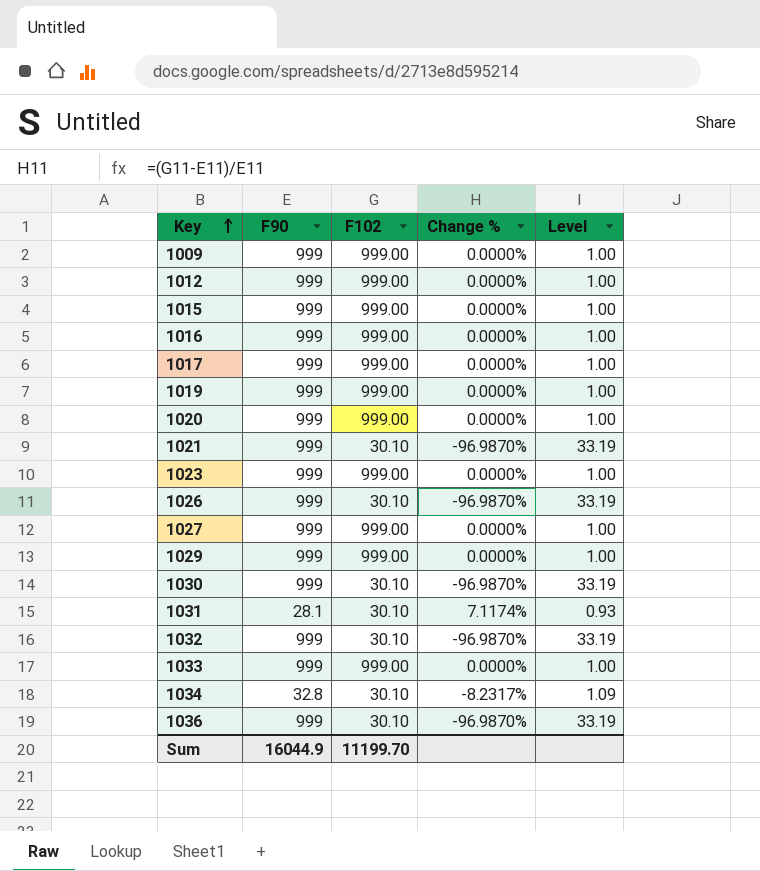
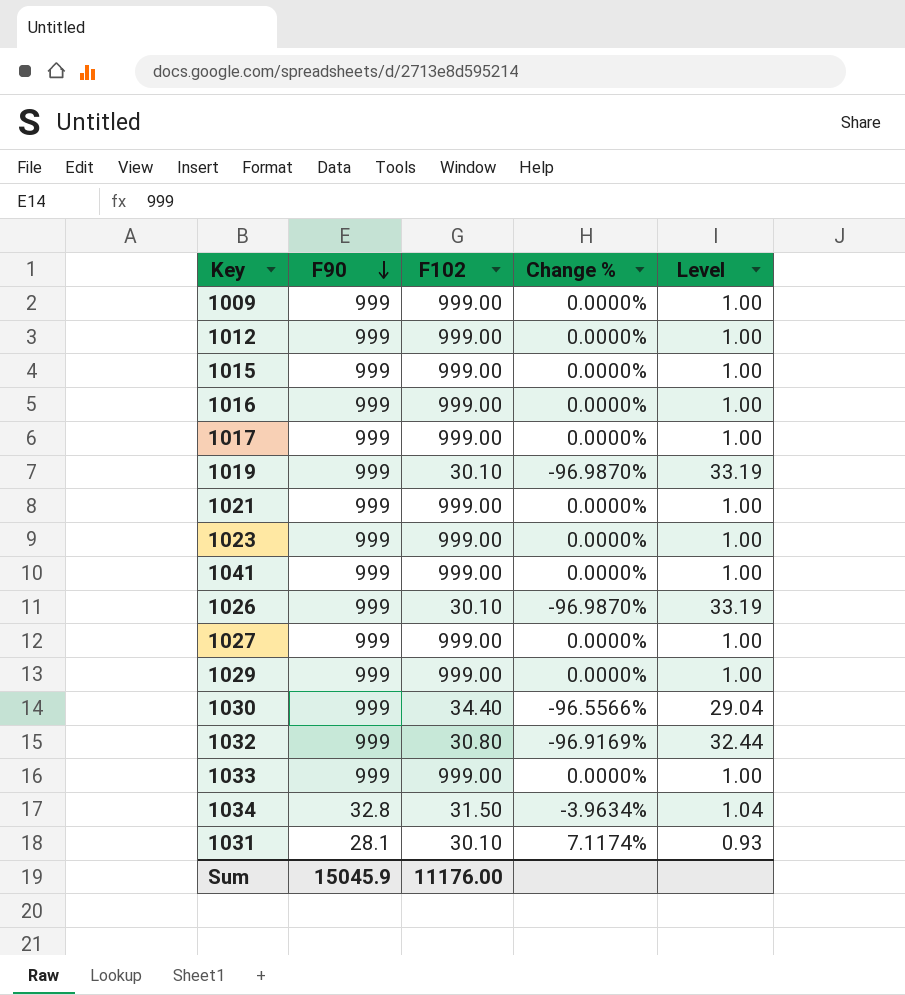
row order: Key ascending -> F90 descending
row 1020: 999 | 999.00 | 0.0000% | 1.00 -> none
row 1036: 999 | 30.10 | -96.9870% | 33.19 -> none
1019 | F102: 999.00 -> 30.10
1019 | Change %: 0.0000% -> -96.9870%
1019 | Level: 1.00 -> 33.19
1021 | F102: 30.10 -> 999.00
1021 | Change %: -96.9870% -> 0.0000%
1021 | Level: 33.19 -> 1.00
row 1041: none -> 999 | 999.00 | 0.0000% | 1.00
1030 | F102: 30.10 -> 34.40
1030 | Change %: -96.9870% -> -96.5566%
1030 | Level: 33.19 -> 29.04
1032 | F102: 30.10 -> 30.80
1032 | Change %: -96.9870% -> -96.9169%
1032 | Level: 33.19 -> 32.44
1034 | F102: 30.10 -> 31.50
1034 | Change %: -8.2317% -> -3.9634%
1034 | Level: 1.09 -> 1.04
Sum | F90: 16044.9 -> 15045.9
Sum | F102: 11199.70 -> 11176.00

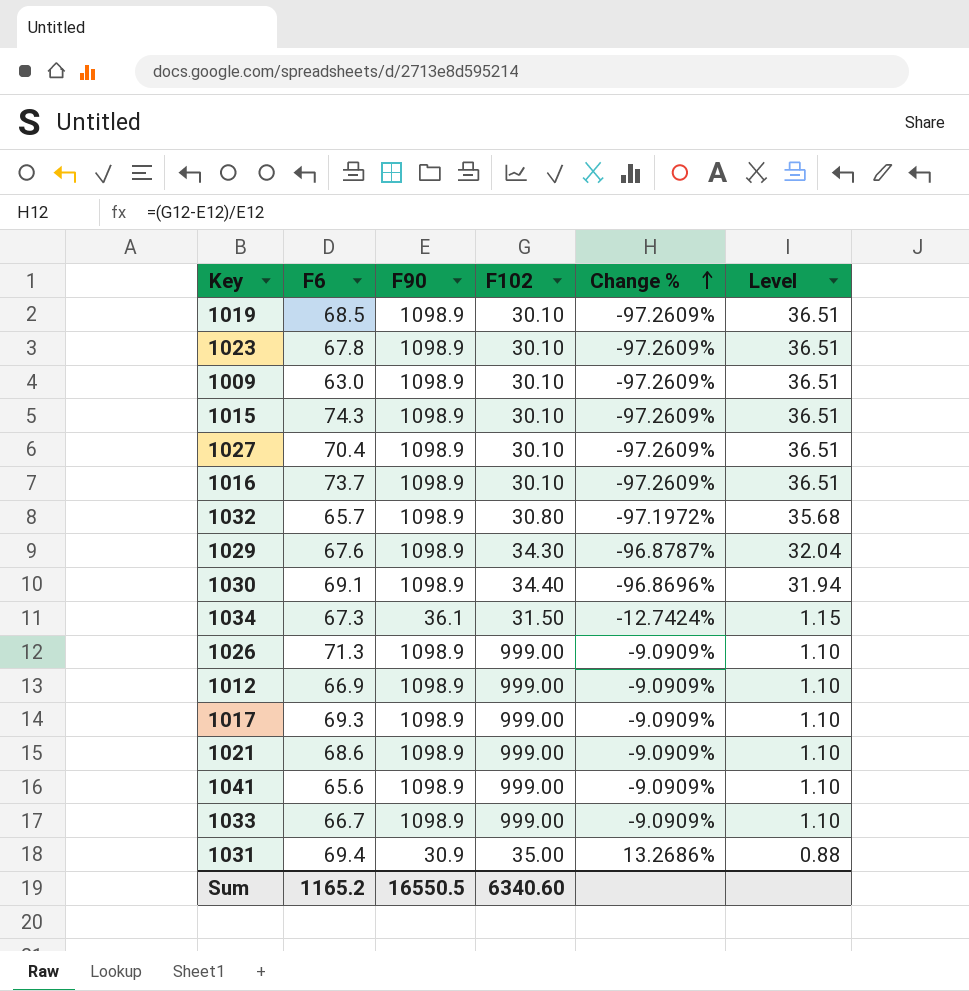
row order: F90 descending -> Change % ascending
column F6 | position: none -> 2
1019 | F90: 999 -> 1098.9
1019 | Change %: -96.9870% -> -97.2609%
1019 | Level: 33.19 -> 36.51
1023 | F90: 999 -> 1098.9
1023 | F102: 999.00 -> 30.10
1023 | Change %: 0.0000% -> -97.2609%
1023 | Level: 1.00 -> 36.51
1009 | F90: 999 -> 1098.9
1009 | F102: 999.00 -> 30.10
1009 | Change %: 0.0000% -> -97.2609%
1009 | Level: 1.00 -> 36.51
1015 | F90: 999 -> 1098.9
1015 | F102: 999.00 -> 30.10
1015 | Change %: 0.0000% -> -97.2609%
1015 | Level: 1.00 -> 36.51
1027 | F90: 999 -> 1098.9
1027 | F102: 999.00 -> 30.10
1027 | Change %: 0.0000% -> -97.2609%
1027 | Level: 1.00 -> 36.51
1016 | F90: 999 -> 1098.9
1016 | F102: 999.00 -> 30.10
1016 | Change %: 0.0000% -> -97.2609%
1016 | Level: 1.00 -> 36.51
1032 | F90: 999 -> 1098.9
1032 | Change %: -96.9169% -> -97.1972%
1032 | Level: 32.44 -> 35.68
1029 | F90: 999 -> 1098.9
1029 | F102: 999.00 -> 34.30
1029 | Change %: 0.0000% -> -96.8787%
1029 | Level: 1.00 -> 32.04
1030 | F90: 999 -> 1098.9
1030 | Change %: -96.5566% -> -96.8696%
1030 | Level: 29.04 -> 31.94
1034 | F90: 32.8 -> 36.1
1034 | Change %: -3.9634% -> -12.7424%
1034 | Level: 1.04 -> 1.15
1026 | F90: 999 -> 1098.9
1026 | F102: 30.10 -> 999.00
1026 | Change %: -96.9870% -> -9.0909%
1026 | Level: 33.19 -> 1.10
1012 | F90: 999 -> 1098.9
1012 | Change %: 0.0000% -> -9.0909%
1012 | Level: 1.00 -> 1.10
1017 | F90: 999 -> 1098.9
1017 | Change %: 0.0000% -> -9.0909%
1017 | Level: 1.00 -> 1.10
1021 | F90: 999 -> 1098.9
1021 | Change %: 0.0000% -> -9.0909%
1021 | Level: 1.00 -> 1.10
1041 | F90: 999 -> 1098.9
1041 | Change %: 0.0000% -> -9.0909%
1041 | Level: 1.00 -> 1.10
1033 | F90: 999 -> 1098.9
1033 | Change %: 0.0000% -> -9.0909%
1033 | Level: 1.00 -> 1.10
1031 | F90: 28.1 -> 30.9
1031 | F102: 30.10 -> 35.00
1031 | Change %: 7.1174% -> 13.2686%
1031 | Level: 0.93 -> 0.88
Sum | F90: 15045.9 -> 16550.5
Sum | F102: 11176.00 -> 6340.60

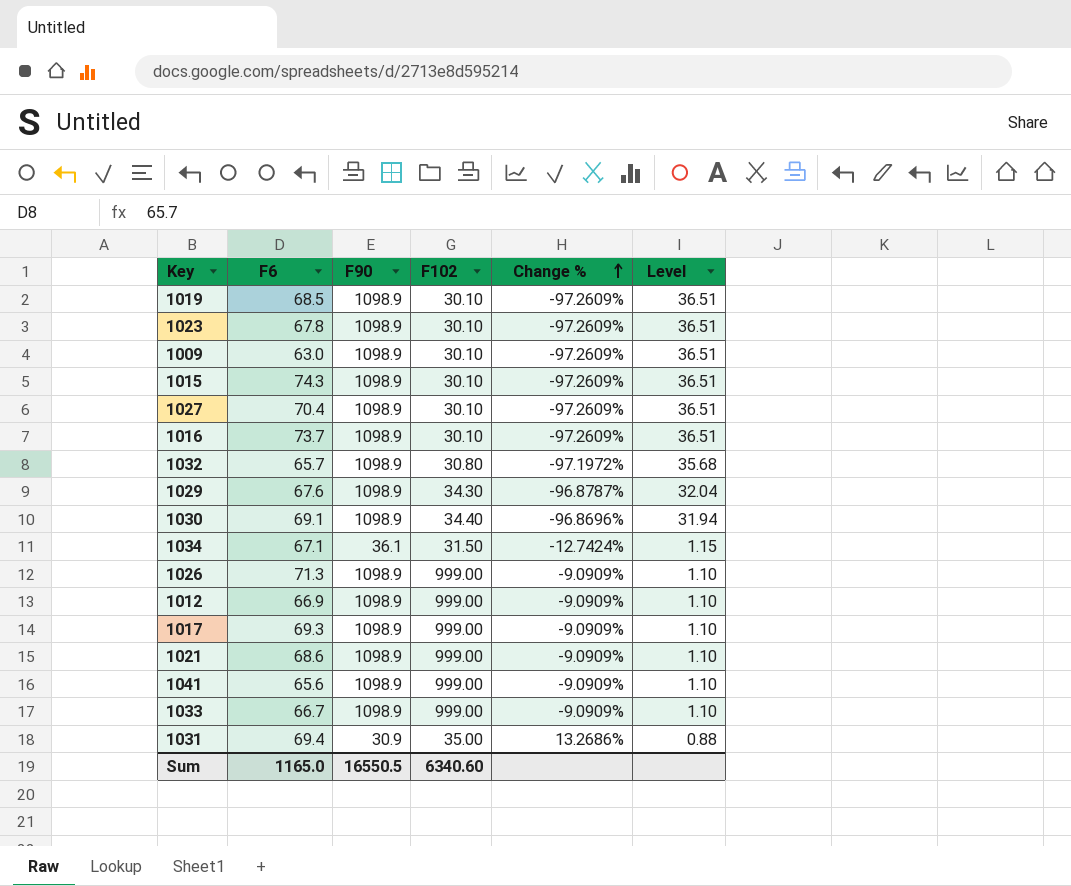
1034 | F6: 67.3 -> 67.1
Sum | F6: 1165.2 -> 1165.0

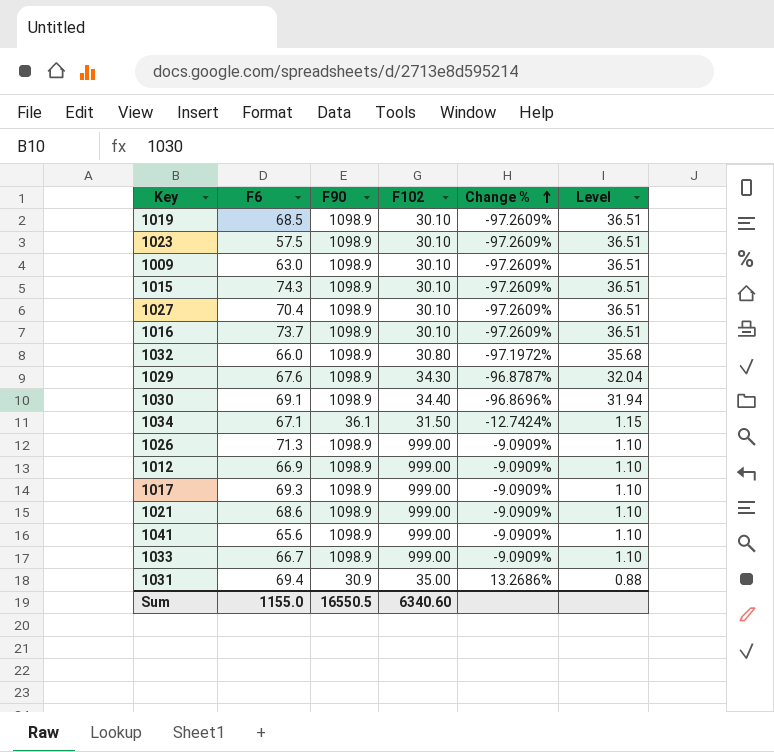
1023 | F6: 67.8 -> 57.5
1032 | F6: 65.7 -> 66.0
Sum | F6: 1165.0 -> 1155.0

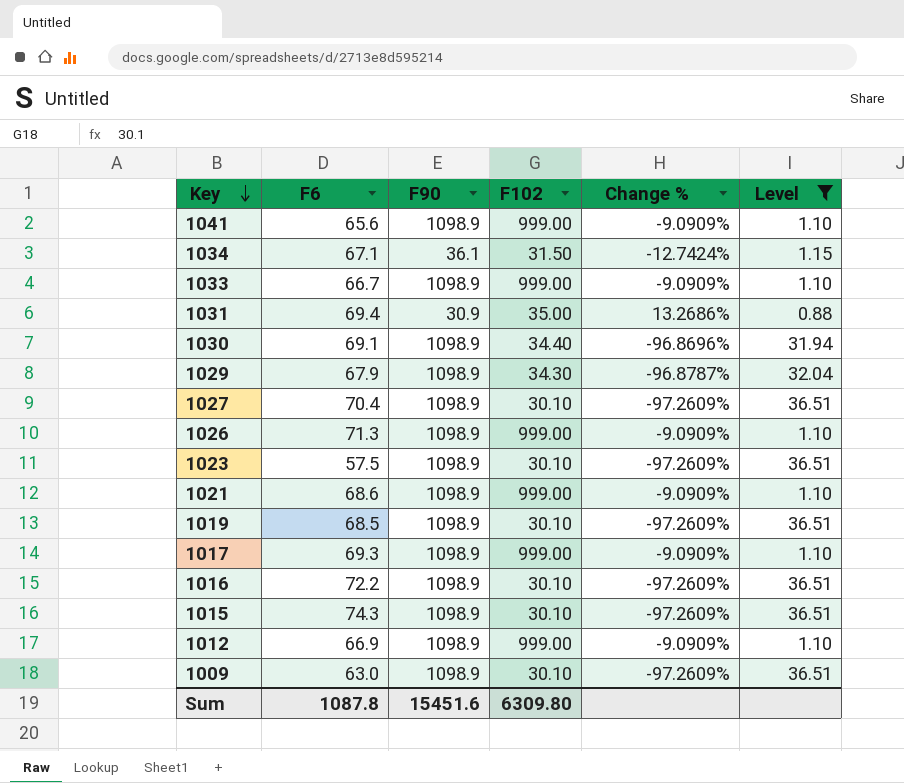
filter: none -> Level != 35.68
row order: Change % ascending -> Key descending
1029 | F6: 67.6 -> 67.9
1016 | F6: 73.7 -> 72.2
Sum | F6: 1155.0 -> 1087.8
Sum | F90: 16550.5 -> 15451.6
Sum | F102: 6340.60 -> 6309.80

